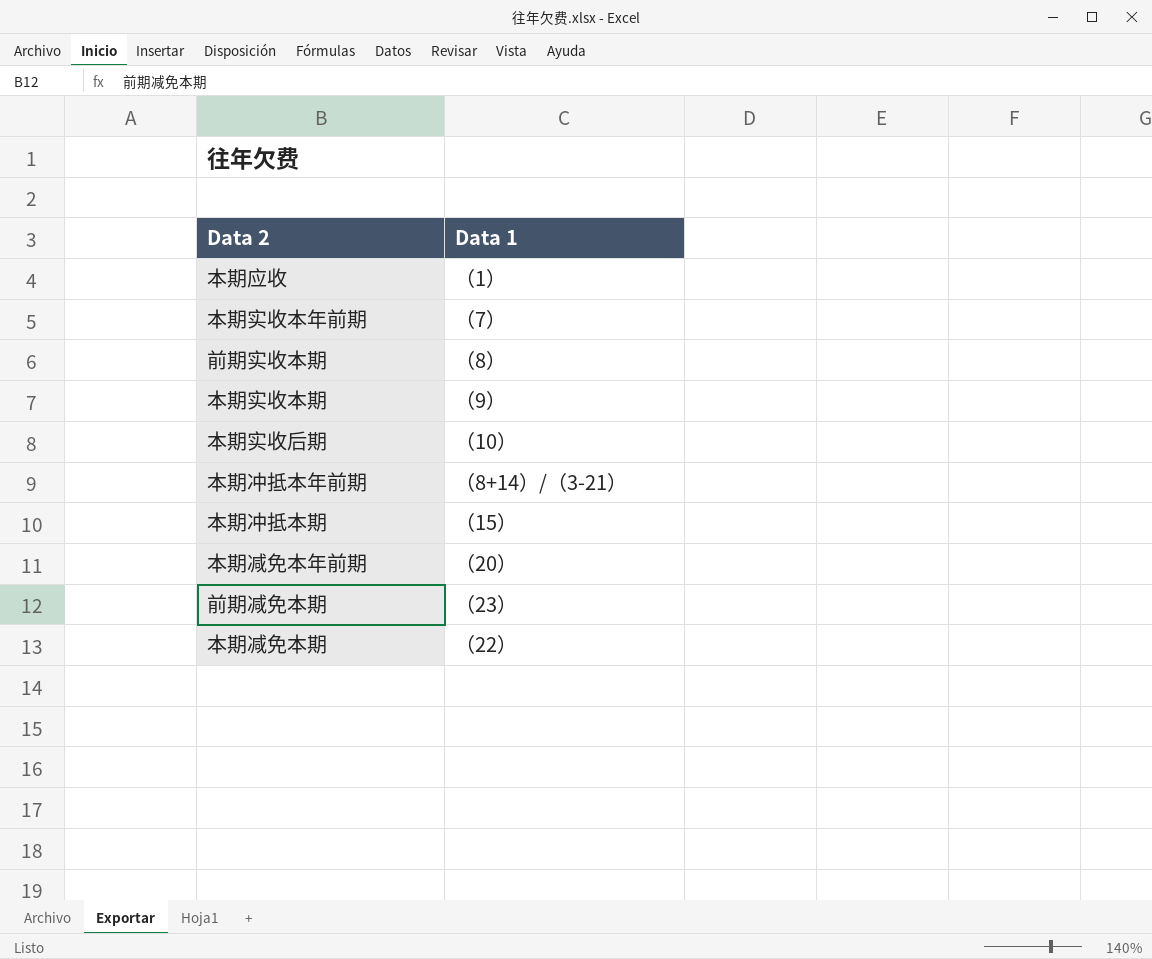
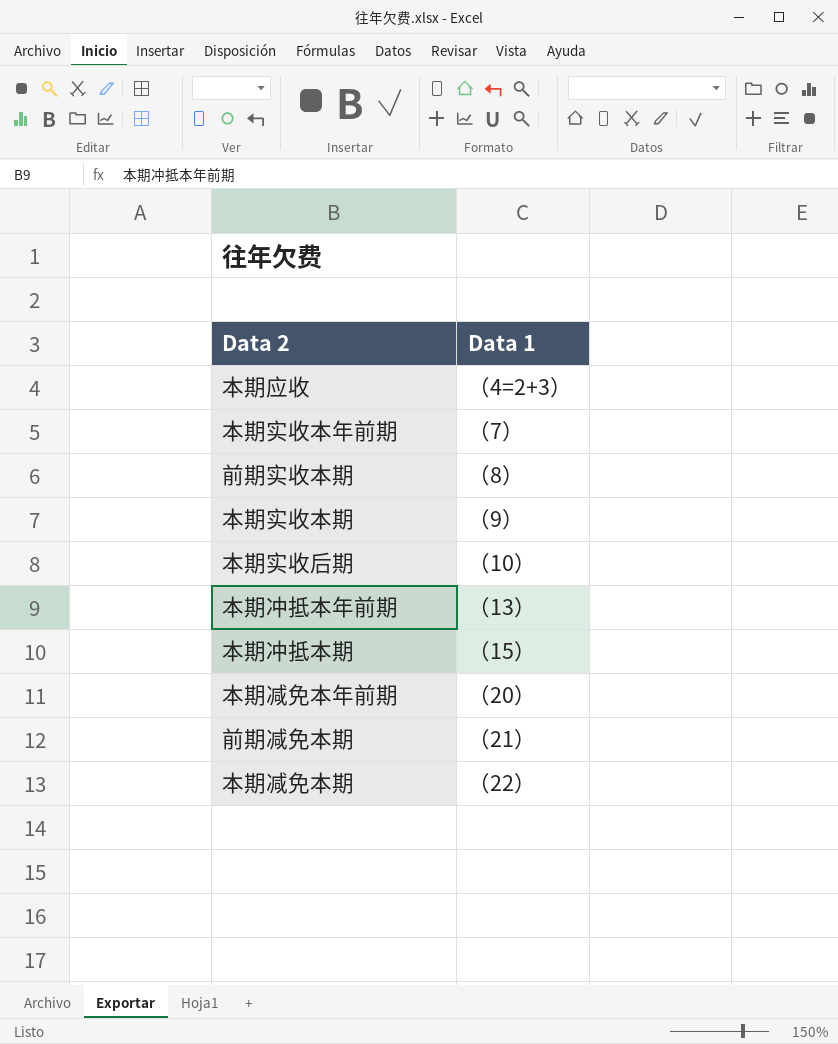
本期应收 | Data 1: （1） -> （4=2+3）
本期冲抵本年前期 | Data 1: （8+14）/（3-21） -> （13）
前期减免本期 | Data 1: （23） -> （21）

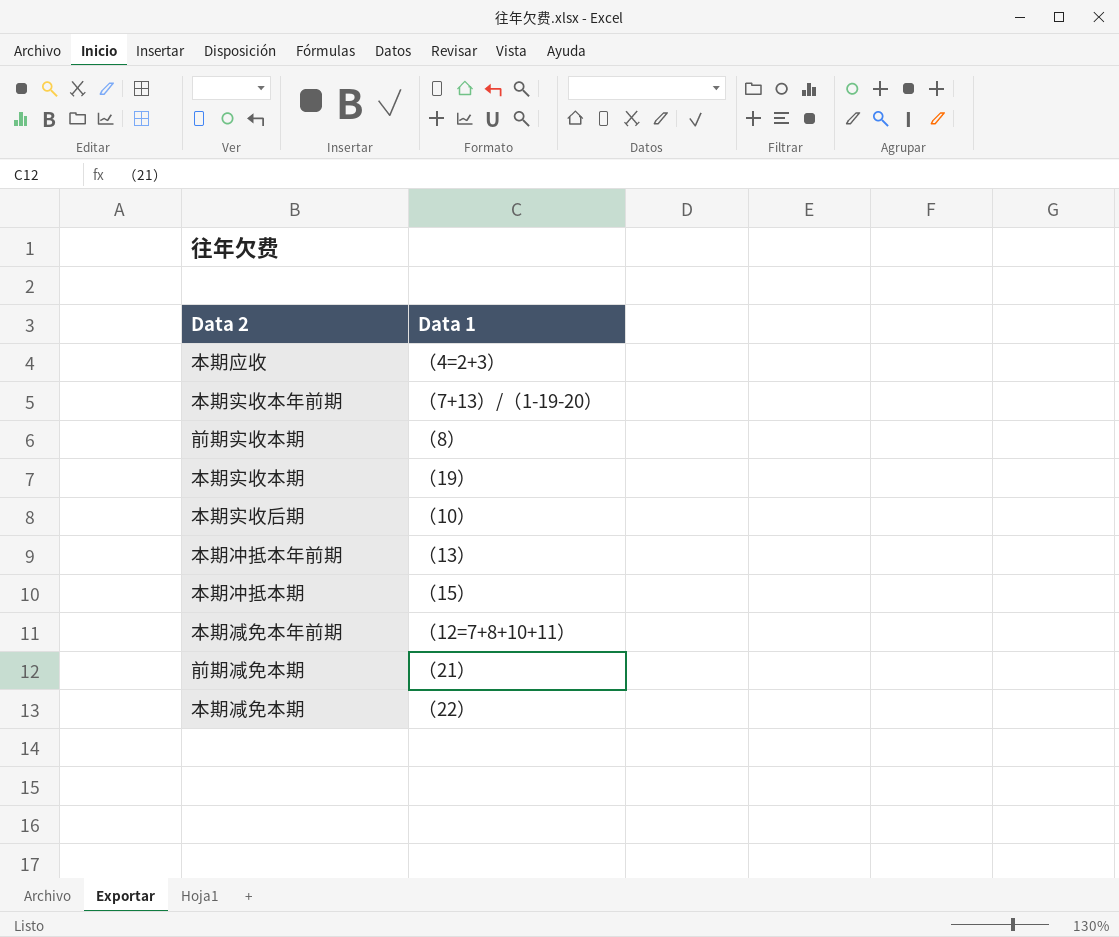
本期实收本年前期 | Data 1: （7） -> （7+13）/（1-19-20）
本期实收本期 | Data 1: （9） -> （19）
本期减免本年前期 | Data 1: （20） -> （12=7+8+10+11）

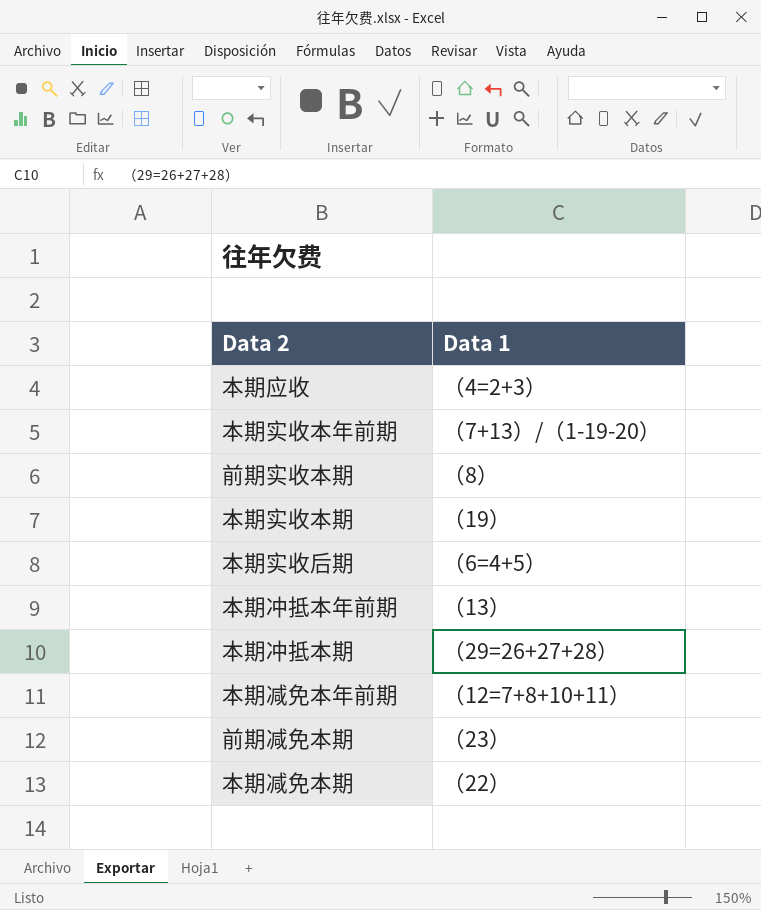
本期实收后期 | Data 1: （10） -> （6=4+5）
本期冲抵本期 | Data 1: （15） -> （29=26+27+28）
前期减免本期 | Data 1: （21） -> （23）

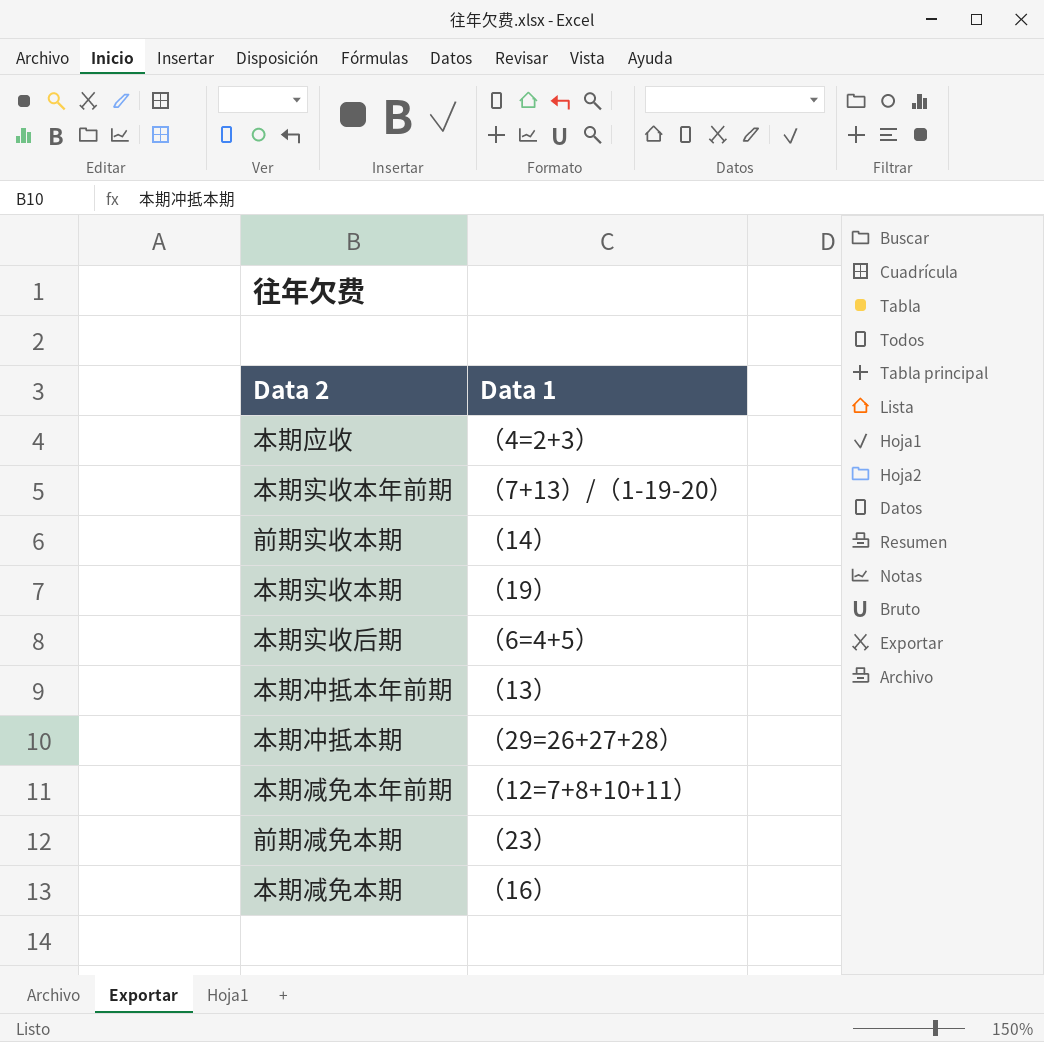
前期实收本期 | Data 1: （8） -> （14）
本期减免本期 | Data 1: （22） -> （16）

